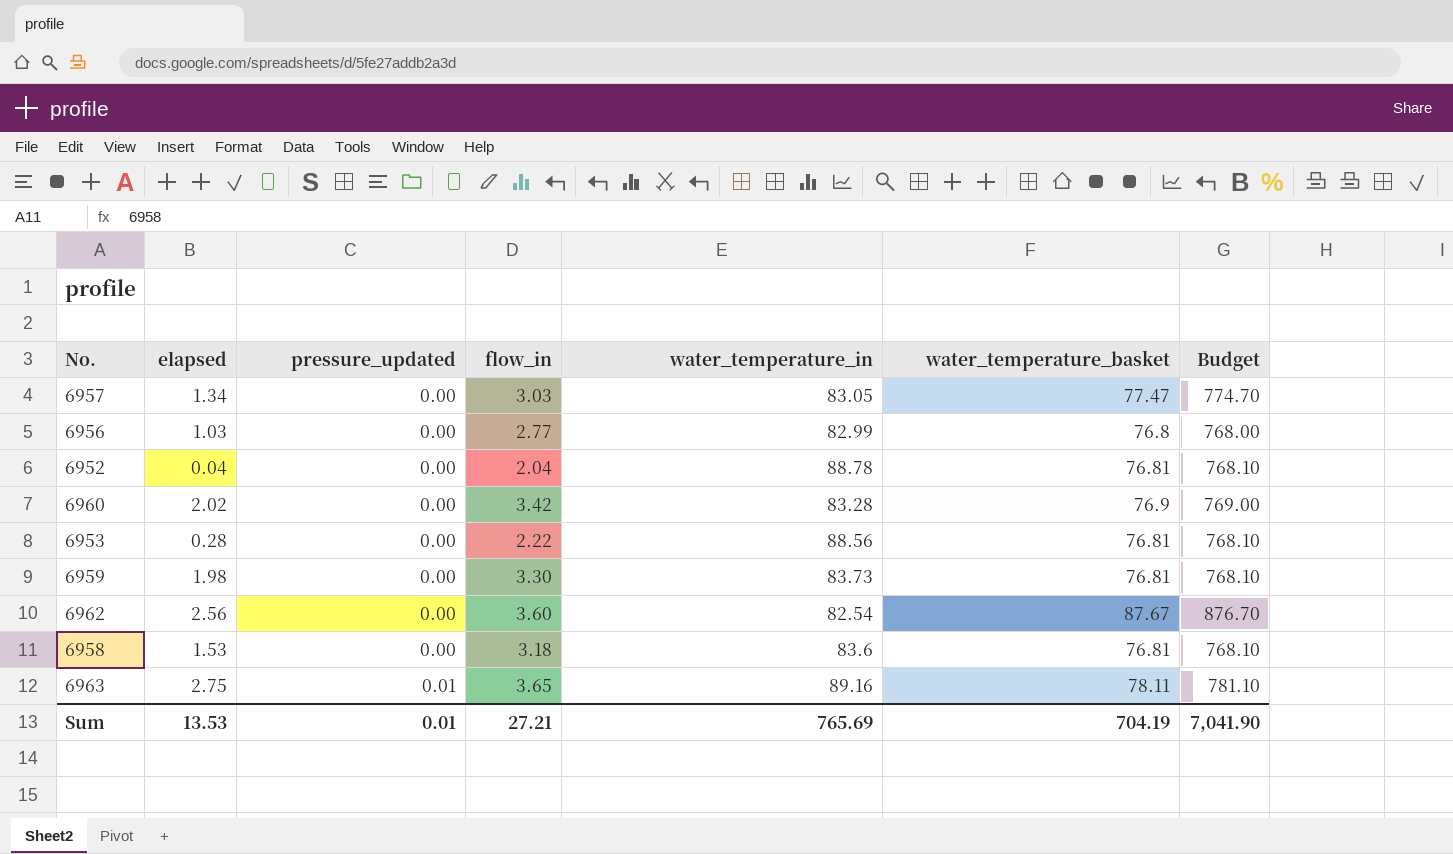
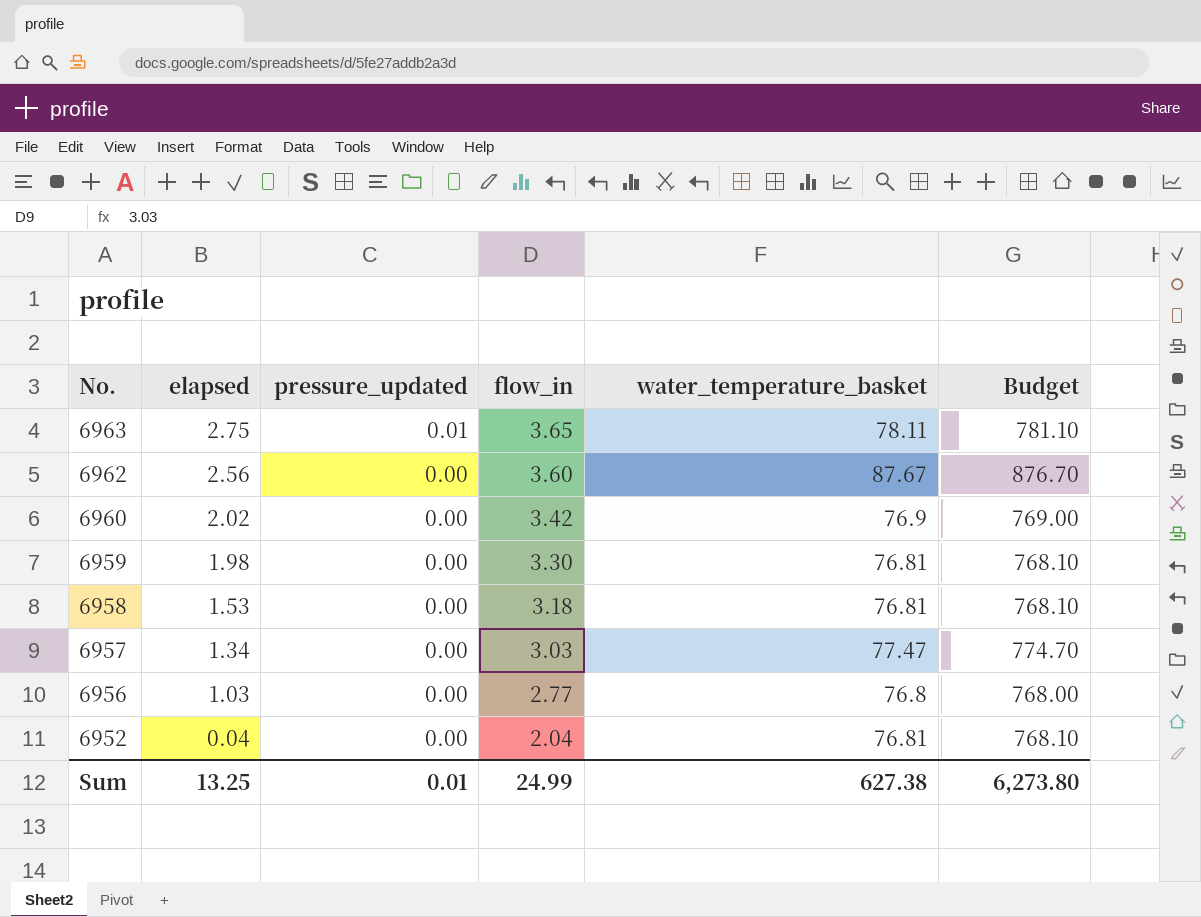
row order: pressure_updated ascending -> No. descending
column water_temperature_in | position: 5 -> none
row 6953: 0.28 | 0.00 | 2.22 | 88.56 | 76.81 | 768.10 -> none
Sum | elapsed: 13.53 -> 13.25
Sum | flow_in: 27.21 -> 24.99
Sum | water_temperature_basket: 704.19 -> 627.38
Sum | Budget: 7,041.90 -> 6,273.80

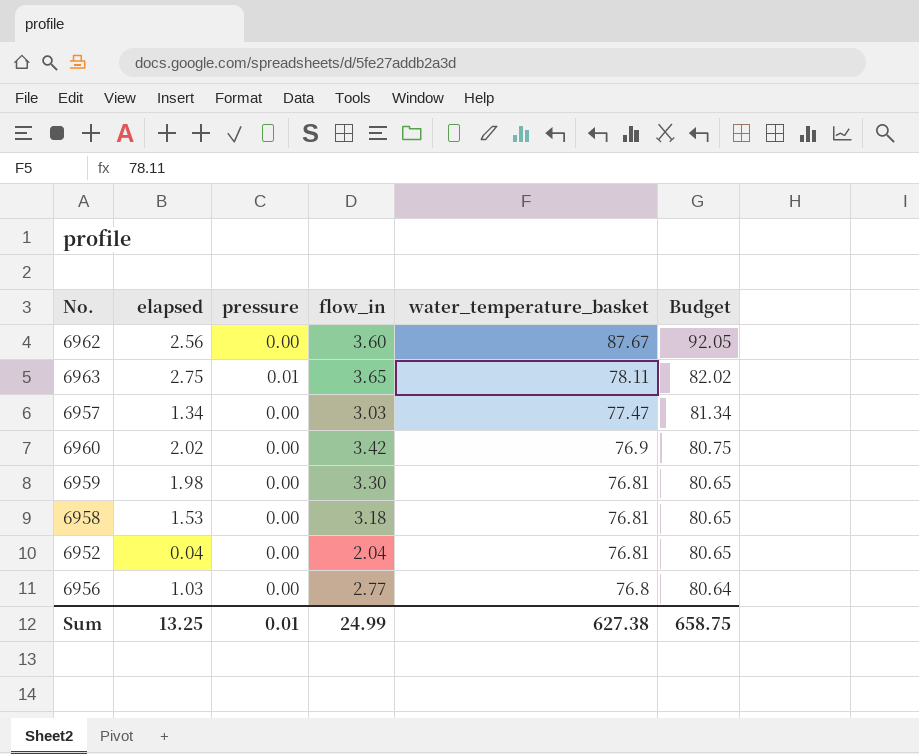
row order: No. descending -> water_temperature_basket descending
column name: pressure_updated -> pressure
column Budget | formula: [water_temperature_basket] * 10 -> [water_temperature_basket] * 1.05
Sum | Budget: 6,273.80 -> 658.75

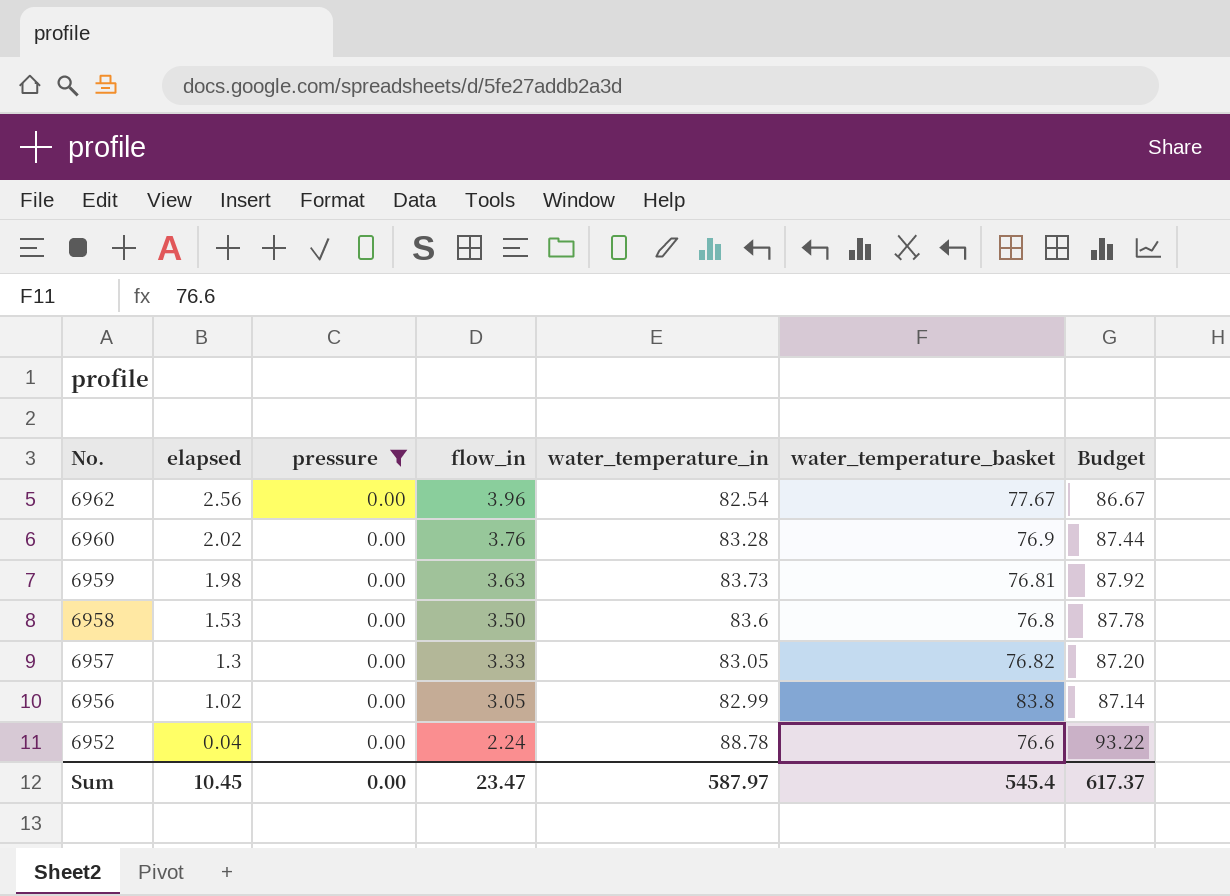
filter: none -> pressure = 0.00
row order: water_temperature_basket descending -> No. descending
column water_temperature_in | position: none -> 5
column Budget | formula: [water_temperature_basket] * 1.05 -> [water_temperature_in] * 1.05
6962 | flow_in: 3.60 -> 3.96
6962 | water_temperature_basket: 87.67 -> 77.67
6960 | flow_in: 3.42 -> 3.76
6959 | flow_in: 3.30 -> 3.63
6958 | flow_in: 3.18 -> 3.50
6958 | water_temperature_basket: 76.81 -> 76.8
6957 | elapsed: 1.34 -> 1.3
6957 | flow_in: 3.03 -> 3.33
6957 | water_temperature_basket: 77.47 -> 76.82
6956 | elapsed: 1.03 -> 1.02
6956 | flow_in: 2.77 -> 3.05
6956 | water_temperature_basket: 76.8 -> 83.8
6952 | flow_in: 2.04 -> 2.24
6952 | water_temperature_basket: 76.81 -> 76.6
Sum | elapsed: 13.25 -> 10.45
Sum | pressure: 0.01 -> 0.00
Sum | flow_in: 24.99 -> 23.47
Sum | water_temperature_basket: 627.38 -> 545.4
Sum | Budget: 658.75 -> 617.37

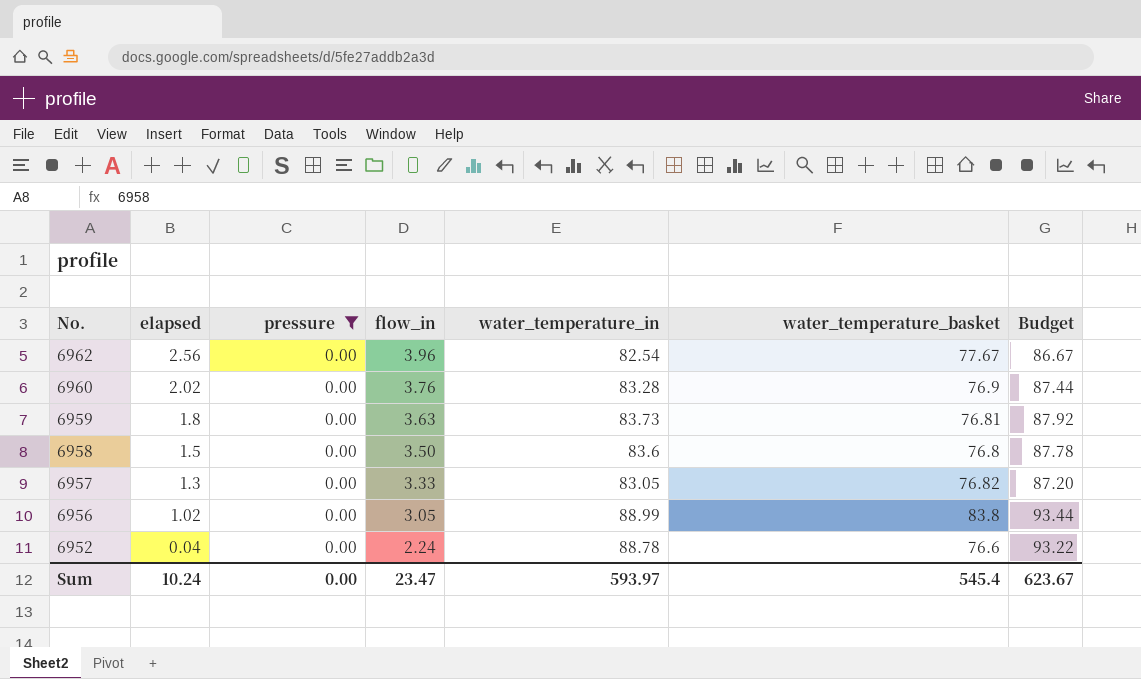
6959 | elapsed: 1.98 -> 1.8
6958 | elapsed: 1.53 -> 1.5
6956 | water_temperature_in: 82.99 -> 88.99
6956 | Budget: 87.14 -> 93.44
Sum | elapsed: 10.45 -> 10.24
Sum | water_temperature_in: 587.97 -> 593.97
Sum | Budget: 617.37 -> 623.67

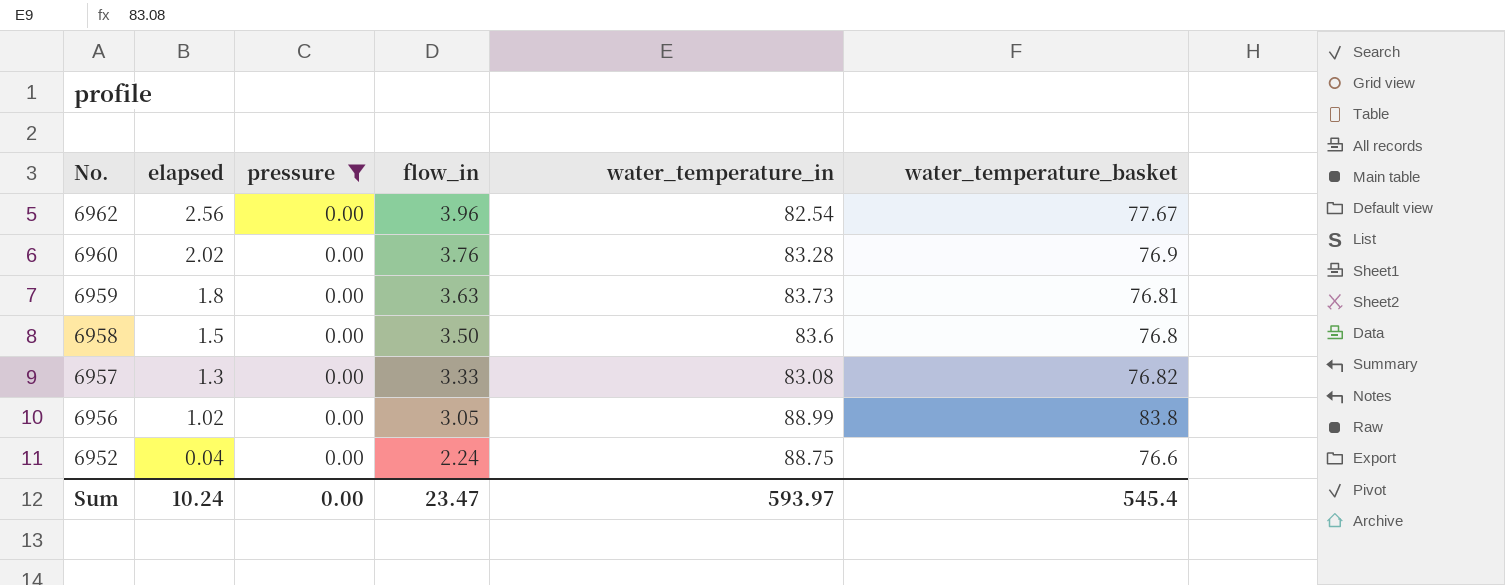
column Budget | formula: [water_temperature_in] * 1.05 -> none
6957 | water_temperature_in: 83.05 -> 83.08
6952 | water_temperature_in: 88.78 -> 88.75

